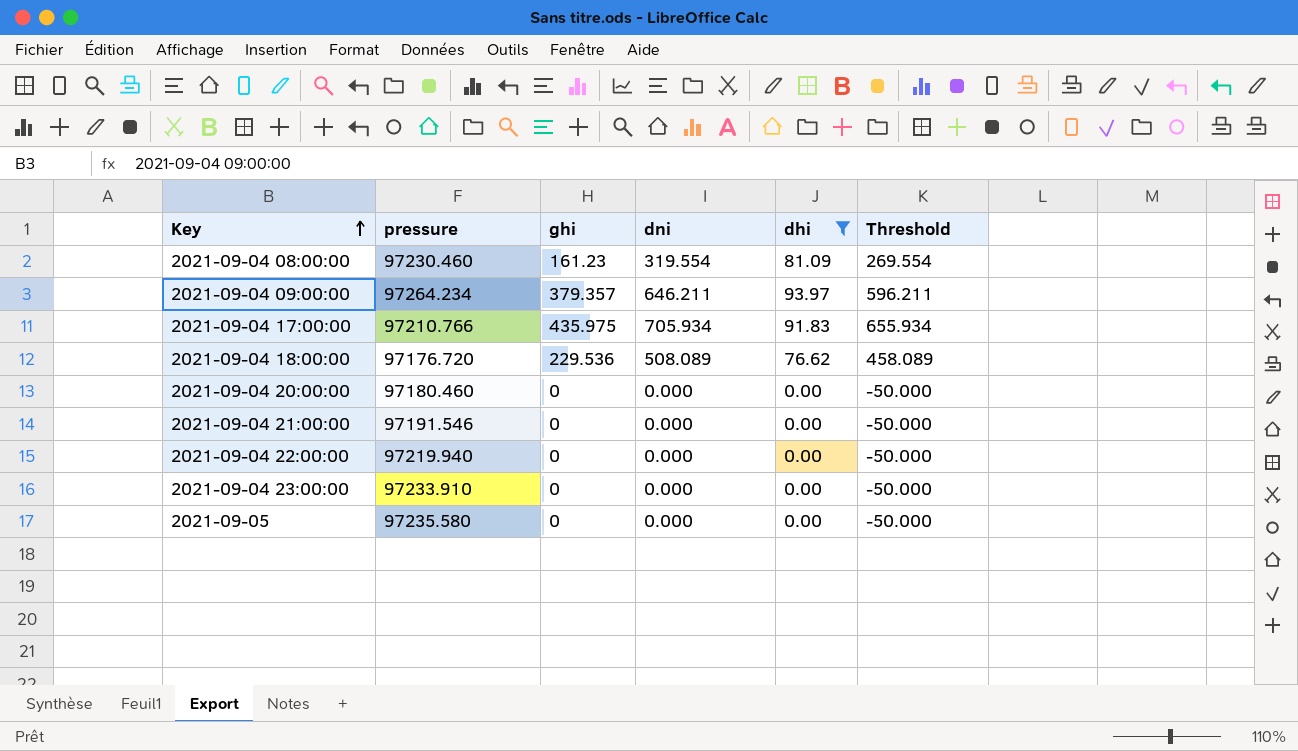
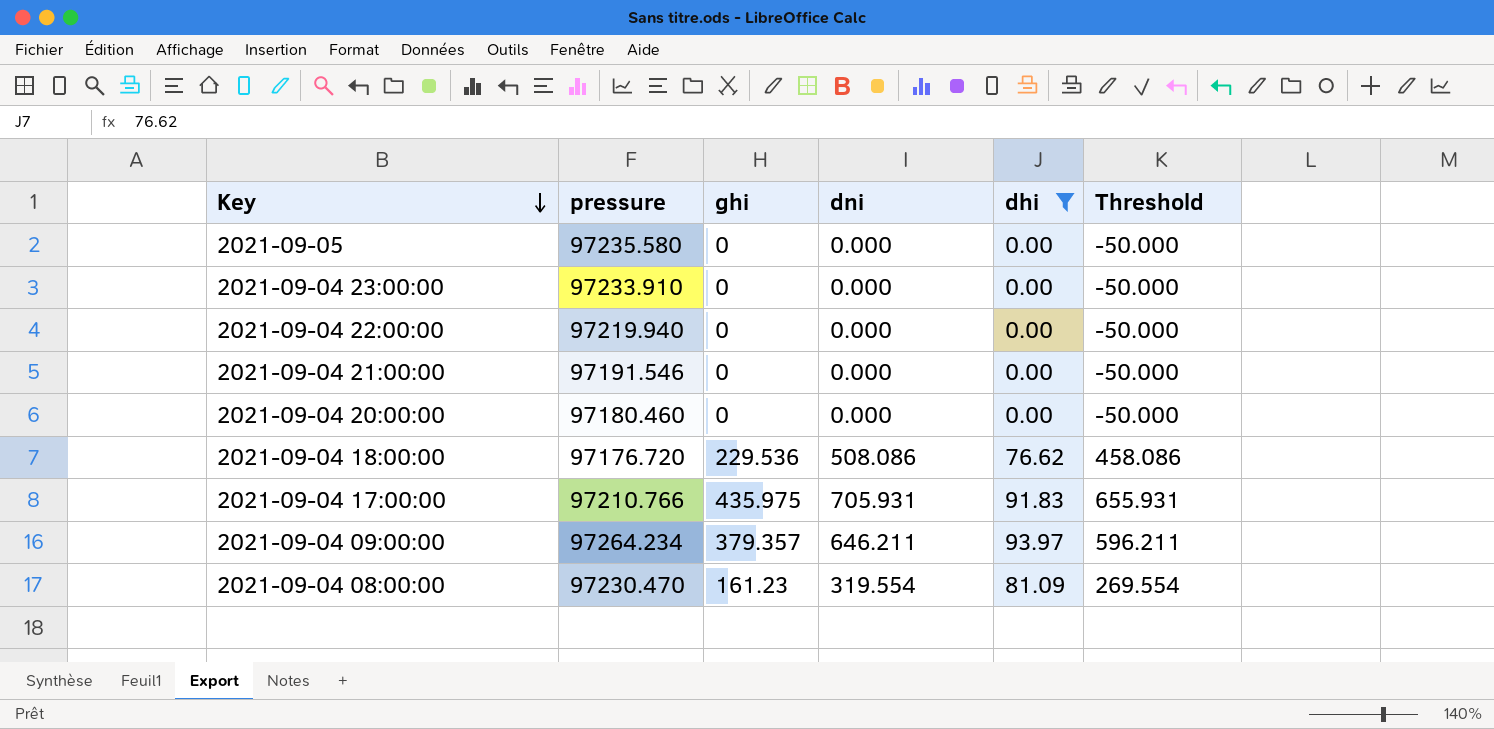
row order: Key ascending -> Key descending
2021-09-04 18:00:00 | dni: 508.089 -> 508.086
2021-09-04 18:00:00 | Threshold: 458.089 -> 458.086
2021-09-04 17:00:00 | dni: 705.934 -> 705.931
2021-09-04 17:00:00 | Threshold: 655.934 -> 655.931
2021-09-04 08:00:00 | pressure: 97230.460 -> 97230.470

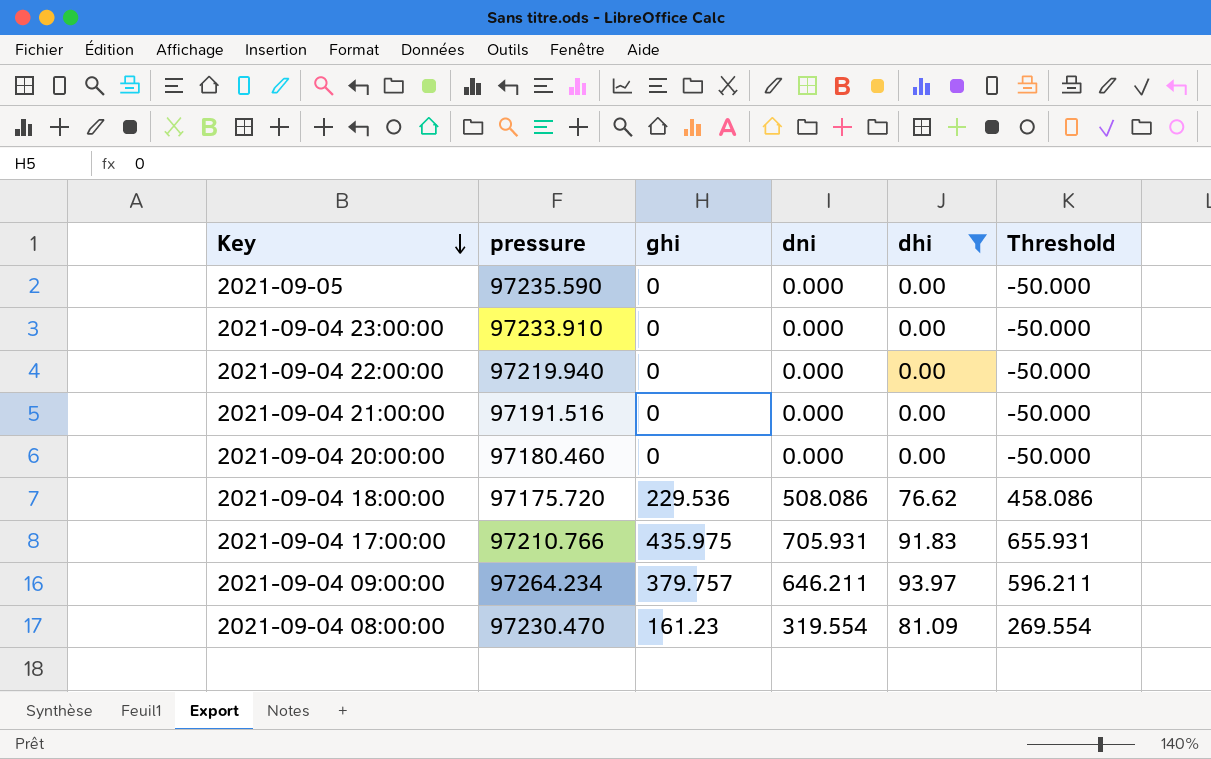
2021-09-05 | pressure: 97235.580 -> 97235.590
2021-09-04 21:00:00 | pressure: 97191.546 -> 97191.516
2021-09-04 18:00:00 | pressure: 97176.720 -> 97175.720
2021-09-04 09:00:00 | ghi: 379.357 -> 379.757

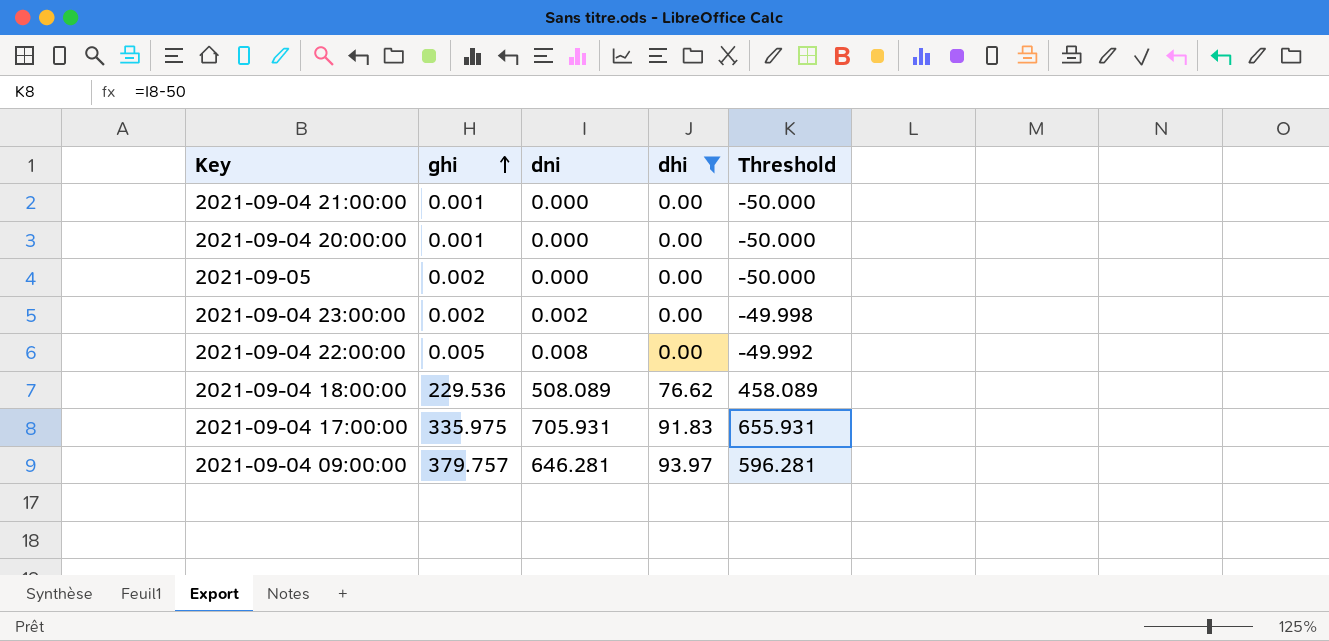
row order: Key descending -> ghi ascending
column pressure | position: 2 -> none
row 2021-09-04 08:00:00: 97230.470 | 161.23 | 319.554 | 81.09 | 269.554 -> none
2021-09-04 21:00:00 | ghi: 0 -> 0.001
2021-09-04 20:00:00 | ghi: 0 -> 0.001
2021-09-05 | ghi: 0 -> 0.002
2021-09-04 23:00:00 | ghi: 0 -> 0.002
2021-09-04 23:00:00 | dni: 0.000 -> 0.002
2021-09-04 23:00:00 | Threshold: -50.000 -> -49.998
2021-09-04 22:00:00 | ghi: 0 -> 0.005
2021-09-04 22:00:00 | dni: 0.000 -> 0.008
2021-09-04 22:00:00 | Threshold: -50.000 -> -49.992
2021-09-04 18:00:00 | dni: 508.086 -> 508.089
2021-09-04 18:00:00 | Threshold: 458.086 -> 458.089
2021-09-04 17:00:00 | ghi: 435.975 -> 335.975
2021-09-04 09:00:00 | dni: 646.211 -> 646.281
2021-09-04 09:00:00 | Threshold: 596.211 -> 596.281

